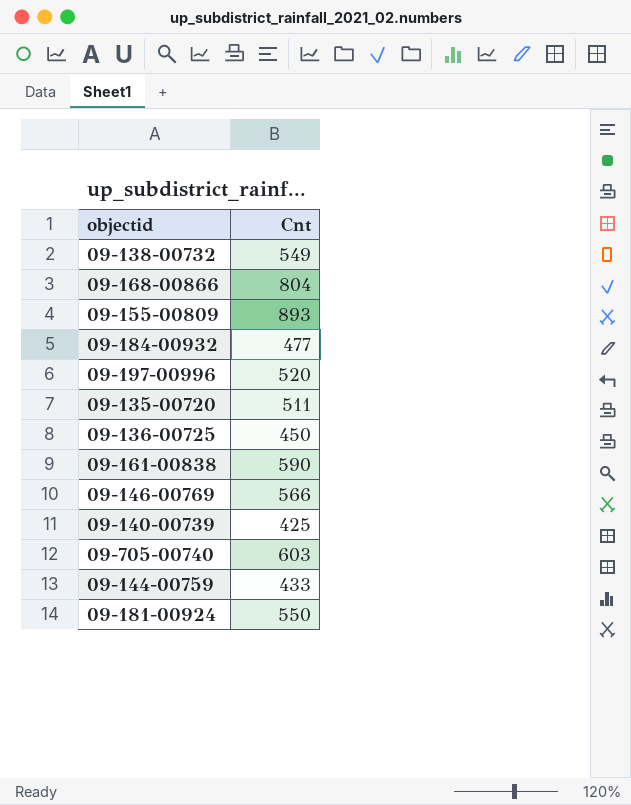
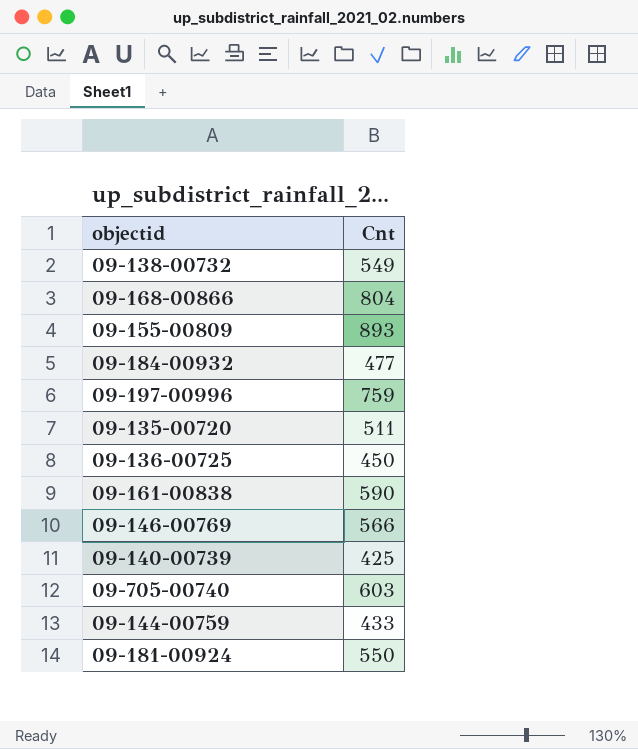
09-197-00996 | Cnt: 520 -> 759

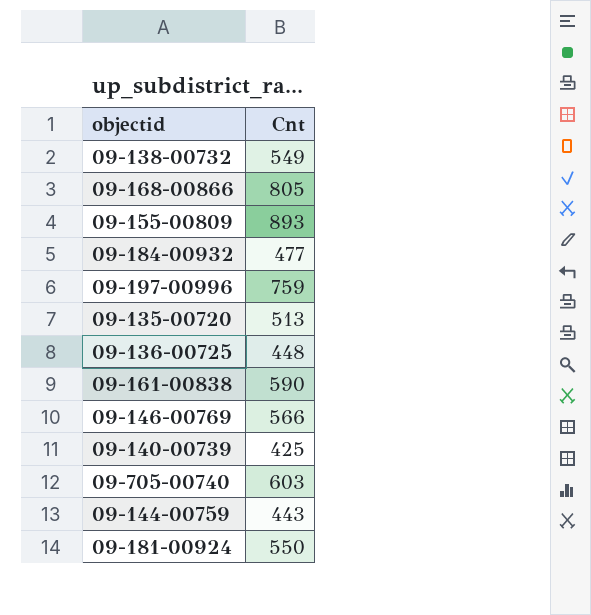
09-168-00866 | Cnt: 804 -> 805
09-135-00720 | Cnt: 511 -> 513
09-136-00725 | Cnt: 450 -> 448
09-144-00759 | Cnt: 433 -> 443

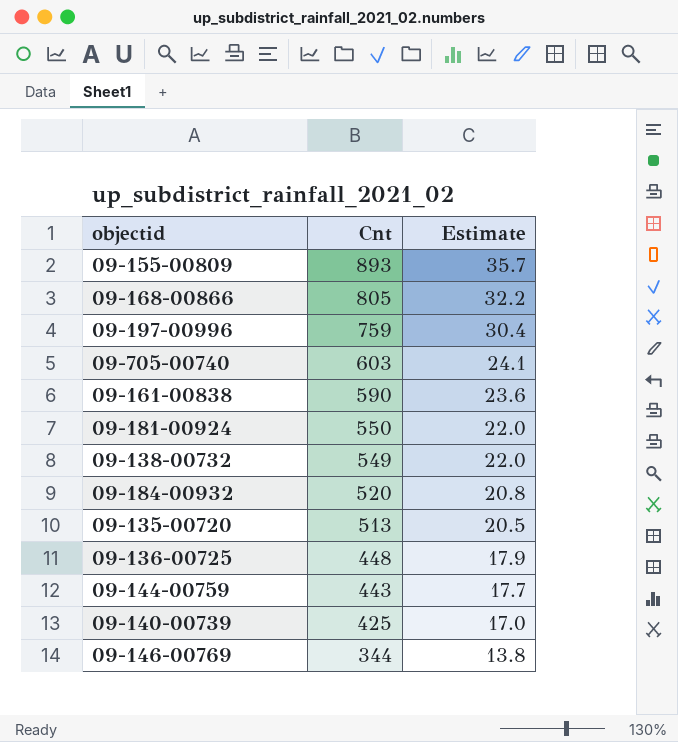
row order: none -> Cnt descending
column Estimate | formula: none -> [Cnt] * 0.04
09-184-00932 | Cnt: 477 -> 520
09-146-00769 | Cnt: 566 -> 344

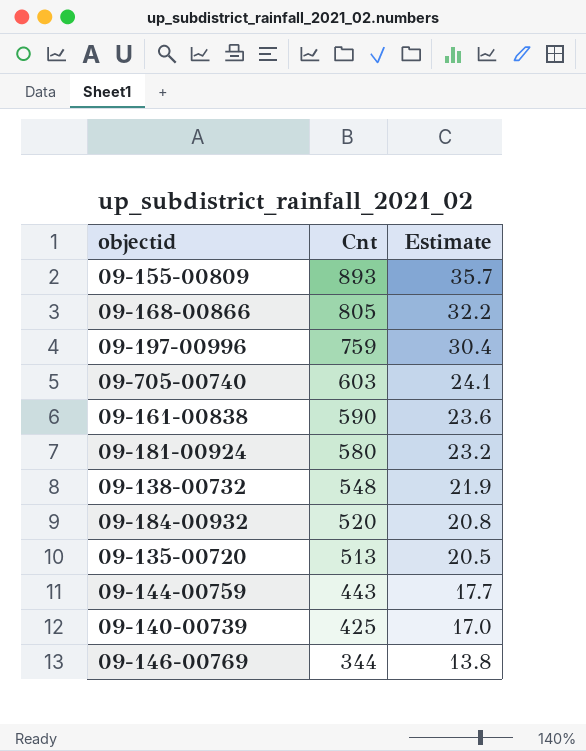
row 09-136-00725: 448 | 17.9 -> none
09-181-00924 | Cnt: 550 -> 580
09-181-00924 | Estimate: 22.0 -> 23.2
09-138-00732 | Cnt: 549 -> 548
09-138-00732 | Estimate: 22.0 -> 21.9

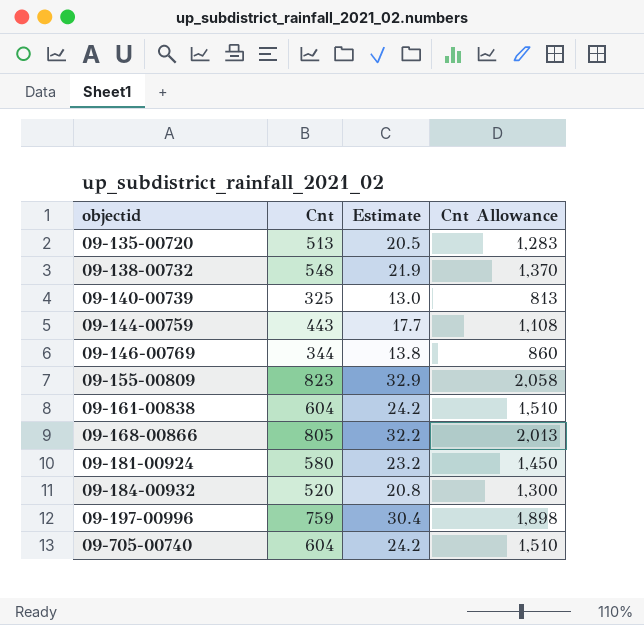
row order: Cnt descending -> objectid ascending
column Cnt Allowance | formula: none -> [Cnt] * 2.5
09-140-00739 | Cnt: 425 -> 325
09-140-00739 | Estimate: 17.0 -> 13.0
09-155-00809 | Cnt: 893 -> 823
09-155-00809 | Estimate: 35.7 -> 32.9
09-161-00838 | Cnt: 590 -> 604
09-161-00838 | Estimate: 23.6 -> 24.2
09-705-00740 | Cnt: 603 -> 604
09-705-00740 | Estimate: 24.1 -> 24.2

